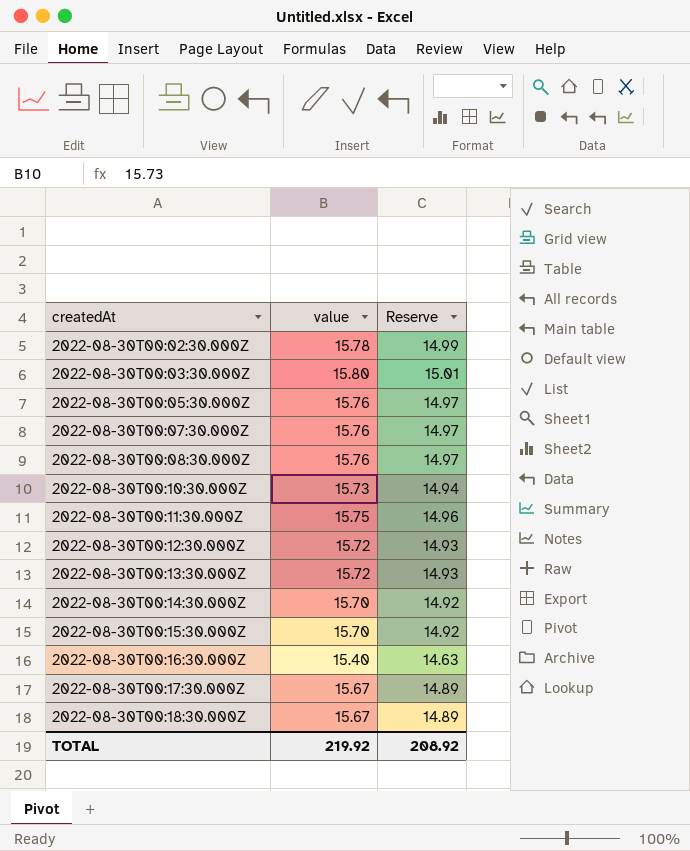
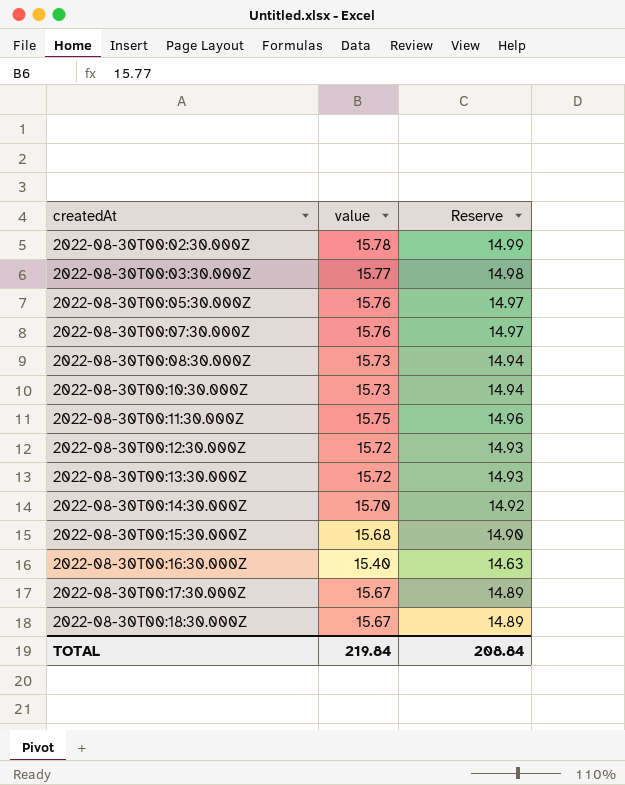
2022-08-30T00:03:30.000Z | value: 15.80 -> 15.77
2022-08-30T00:03:30.000Z | Reserve: 15.01 -> 14.98
2022-08-30T00:08:30.000Z | value: 15.76 -> 15.73
2022-08-30T00:08:30.000Z | Reserve: 14.97 -> 14.94
2022-08-30T00:15:30.000Z | value: 15.70 -> 15.68
2022-08-30T00:15:30.000Z | Reserve: 14.92 -> 14.90
TOTAL | value: 219.92 -> 219.84
TOTAL | Reserve: 208.92 -> 208.84

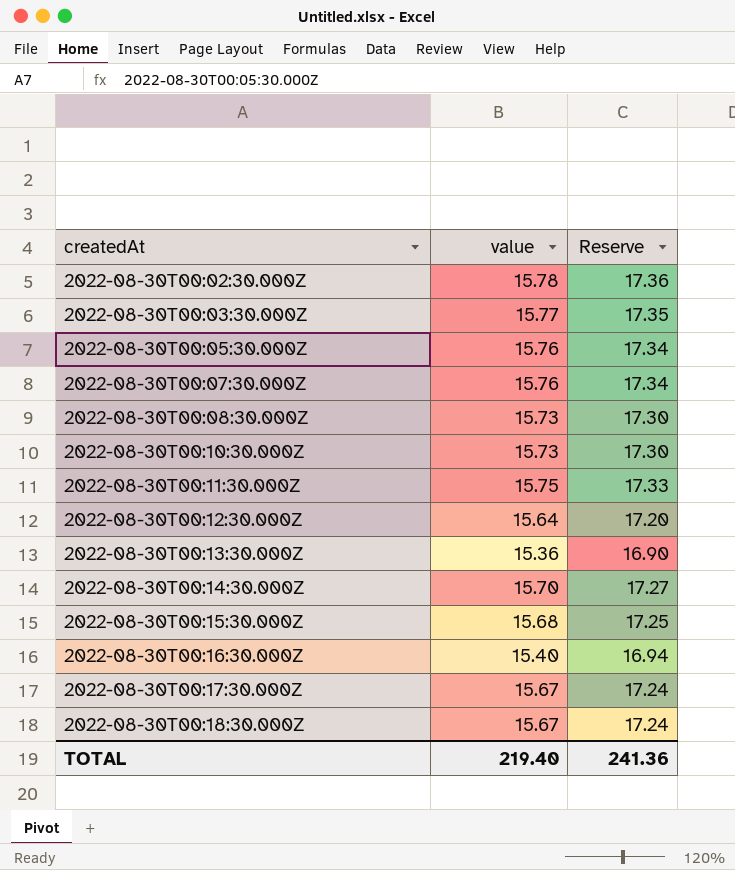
column Reserve | formula: [value] * 0.95 -> [value] * 1.1
2022-08-30T00:12:30.000Z | value: 15.72 -> 15.64
2022-08-30T00:13:30.000Z | value: 15.72 -> 15.36
TOTAL | value: 219.84 -> 219.40
TOTAL | Reserve: 208.84 -> 241.36

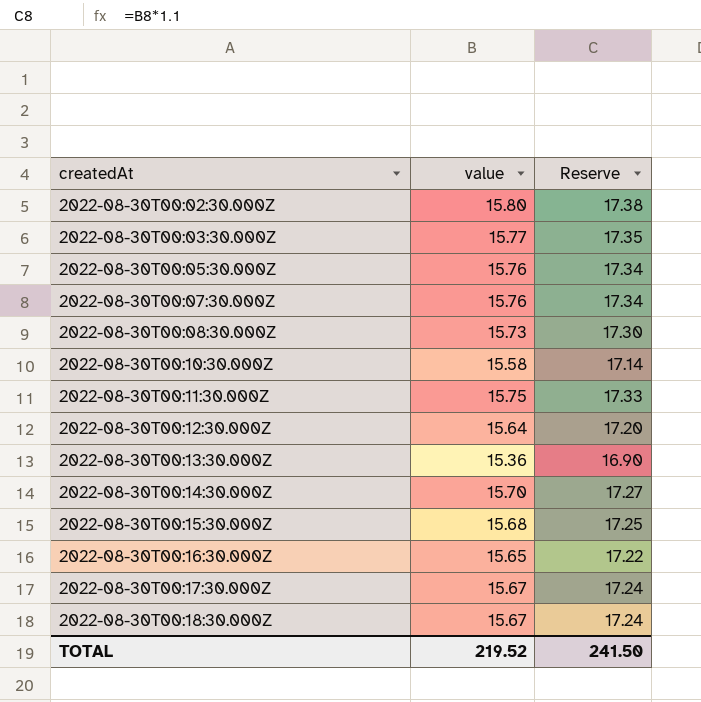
2022-08-30T00:02:30.000Z | value: 15.78 -> 15.80
2022-08-30T00:02:30.000Z | Reserve: 17.36 -> 17.38
2022-08-30T00:10:30.000Z | value: 15.73 -> 15.58
2022-08-30T00:10:30.000Z | Reserve: 17.30 -> 17.14
2022-08-30T00:16:30.000Z | value: 15.40 -> 15.65
2022-08-30T00:16:30.000Z | Reserve: 16.94 -> 17.22
TOTAL | value: 219.40 -> 219.52
TOTAL | Reserve: 241.36 -> 241.50

